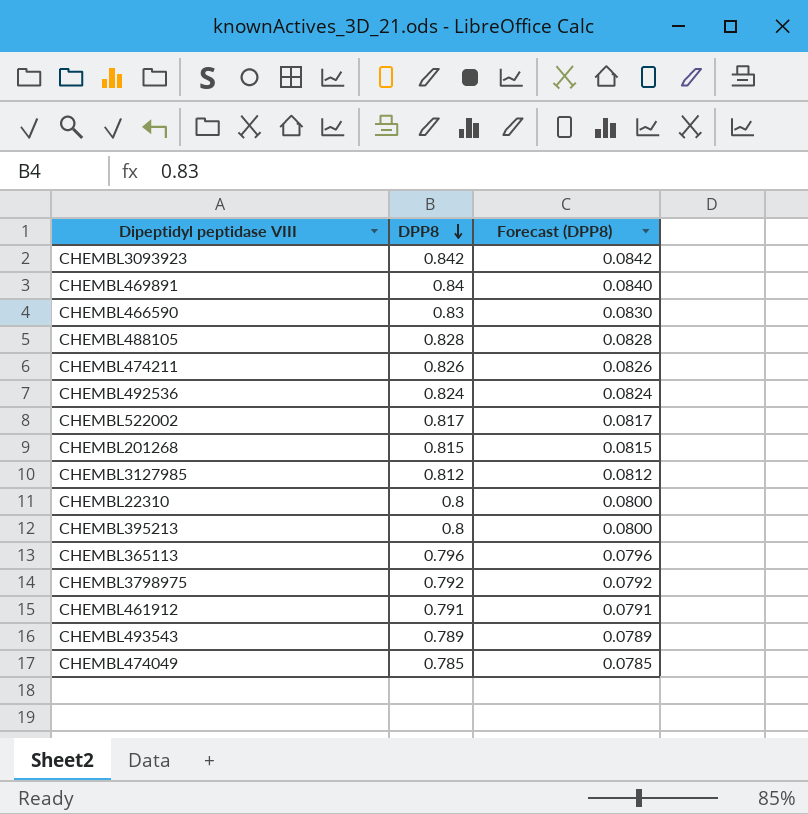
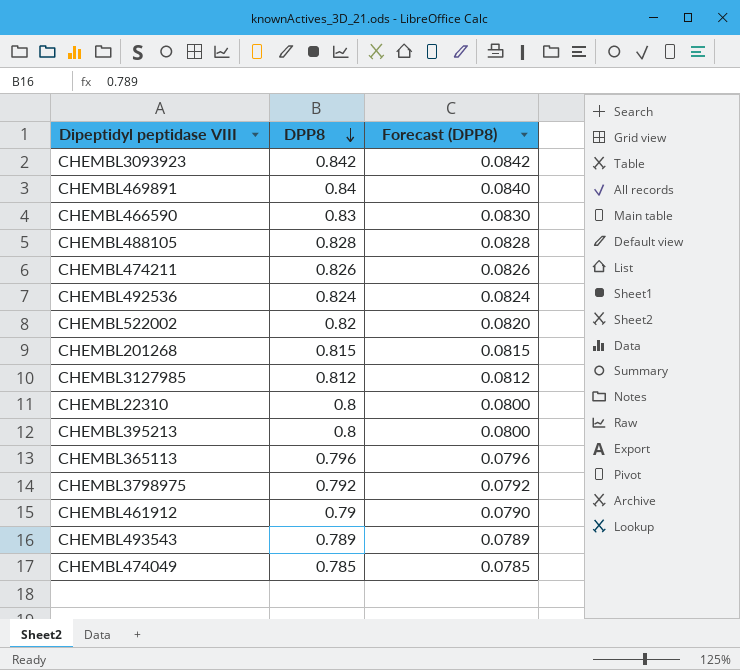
CHEMBL522002 | DPP8: 0.817 -> 0.82
CHEMBL522002 | Forecast (DPP8): 0.0817 -> 0.0820
CHEMBL461912 | DPP8: 0.791 -> 0.79
CHEMBL461912 | Forecast (DPP8): 0.0791 -> 0.0790

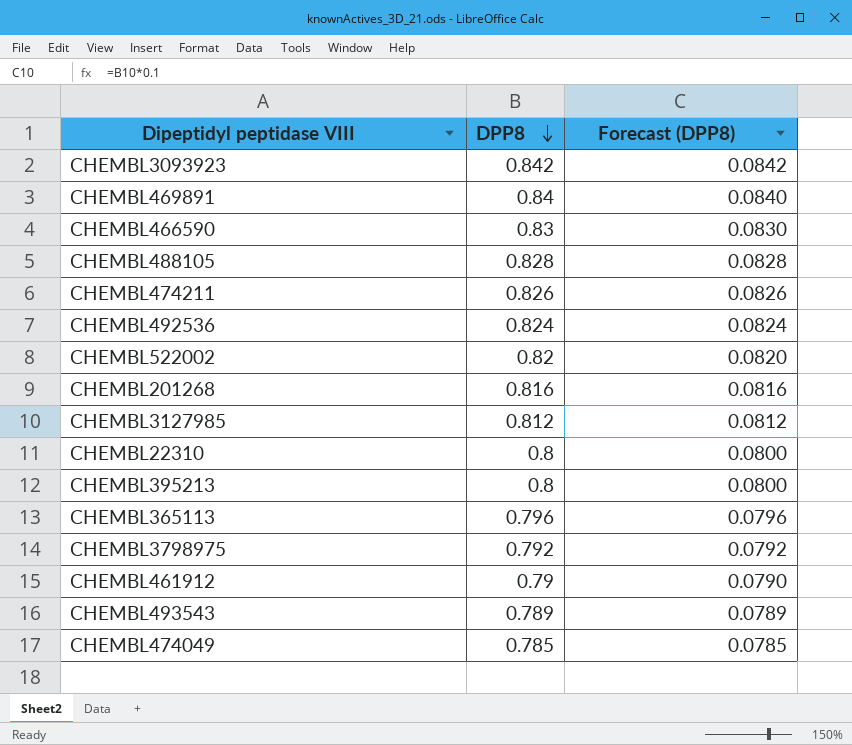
CHEMBL201268 | DPP8: 0.815 -> 0.816
CHEMBL201268 | Forecast (DPP8): 0.0815 -> 0.0816

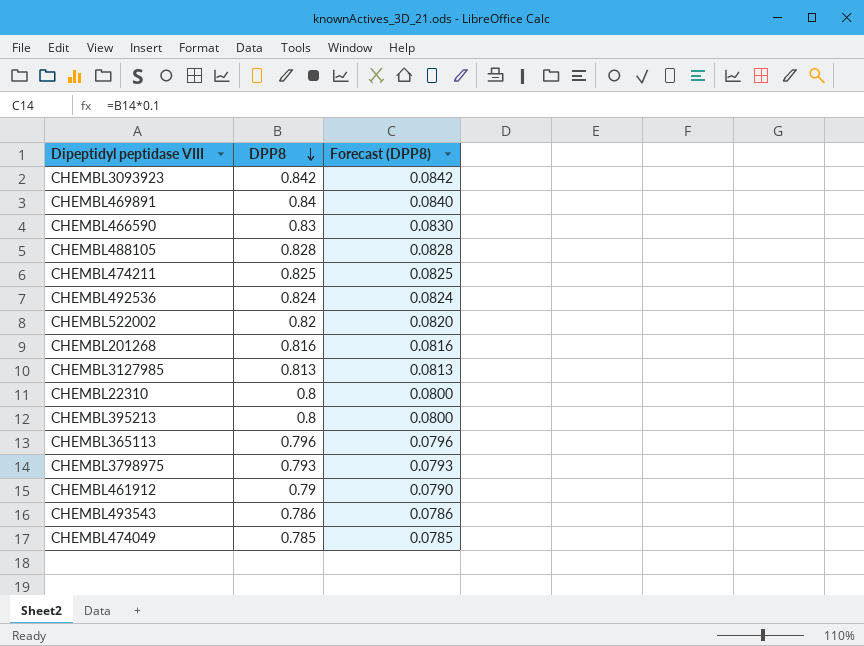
CHEMBL474211 | DPP8: 0.826 -> 0.825
CHEMBL474211 | Forecast (DPP8): 0.0826 -> 0.0825
CHEMBL3127985 | DPP8: 0.812 -> 0.813
CHEMBL3127985 | Forecast (DPP8): 0.0812 -> 0.0813
CHEMBL3798975 | DPP8: 0.792 -> 0.793
CHEMBL3798975 | Forecast (DPP8): 0.0792 -> 0.0793
CHEMBL493543 | DPP8: 0.789 -> 0.786
CHEMBL493543 | Forecast (DPP8): 0.0789 -> 0.0786

